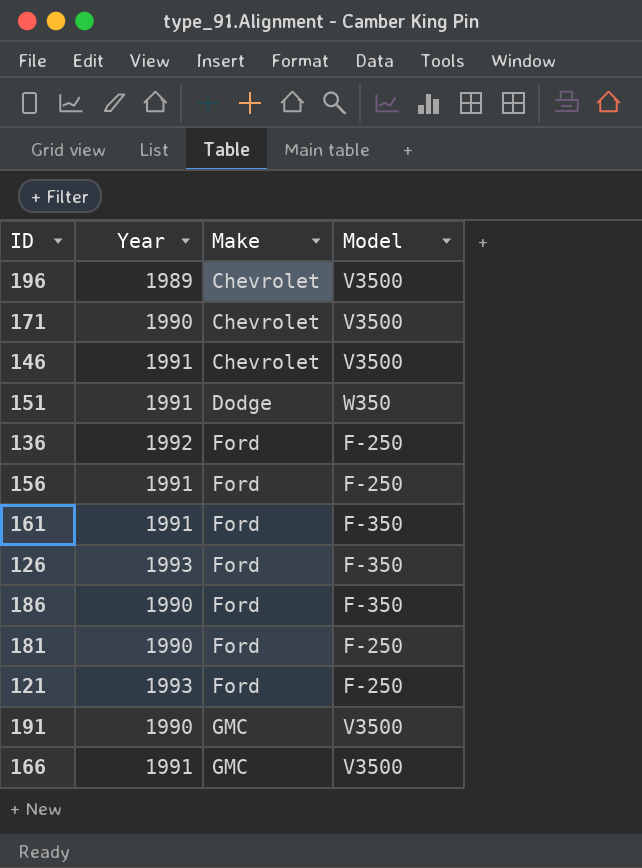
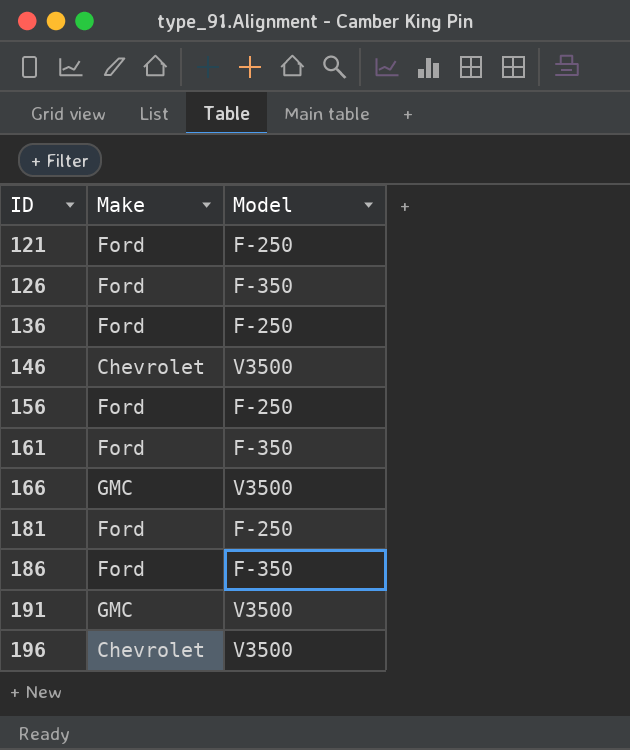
row order: Make ascending -> ID ascending
column Year | position: 2 -> none
row 171: 1990 | Chevrolet | V3500 -> none
row 151: 1991 | Dodge | W350 -> none

